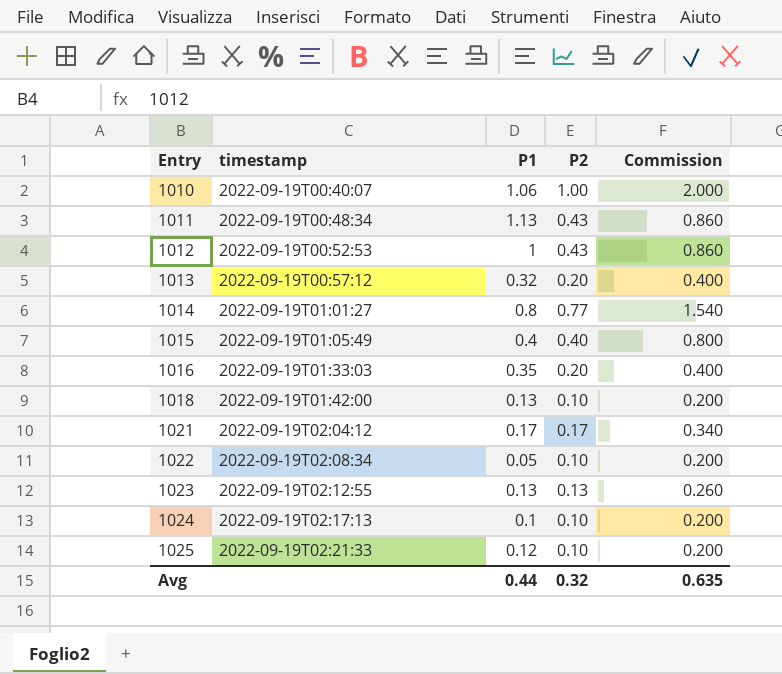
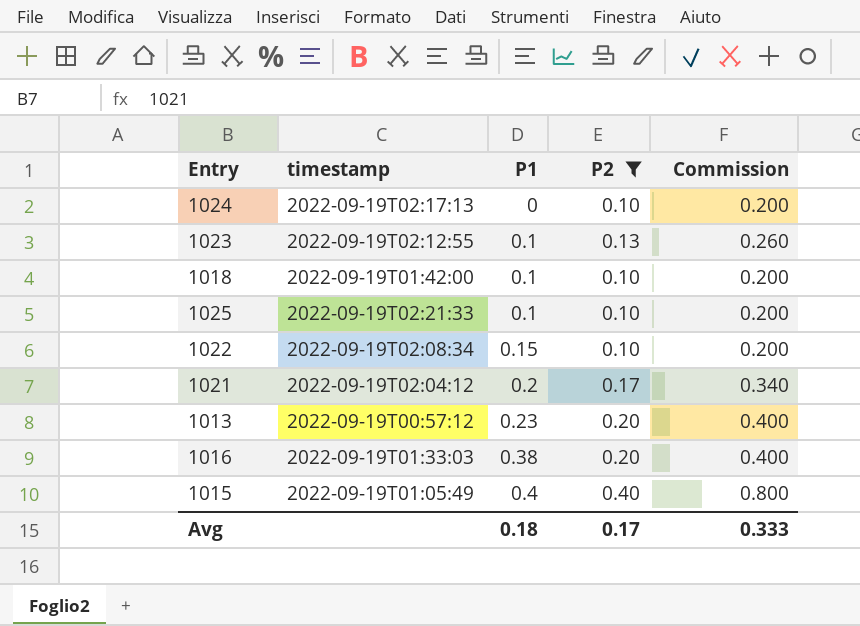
filter: none -> P2 <= 0.40
row order: Entry ascending -> P1 ascending
1024 | P1: 0.1 -> 0
1023 | P1: 0.13 -> 0.1
1018 | P1: 0.13 -> 0.1
1025 | P1: 0.12 -> 0.1
1022 | P1: 0.05 -> 0.15
1021 | P1: 0.17 -> 0.2
1013 | P1: 0.32 -> 0.23
1016 | P1: 0.35 -> 0.38
Avg | P1: 0.44 -> 0.18
Avg | P2: 0.32 -> 0.17
Avg | Commission: 0.635 -> 0.333

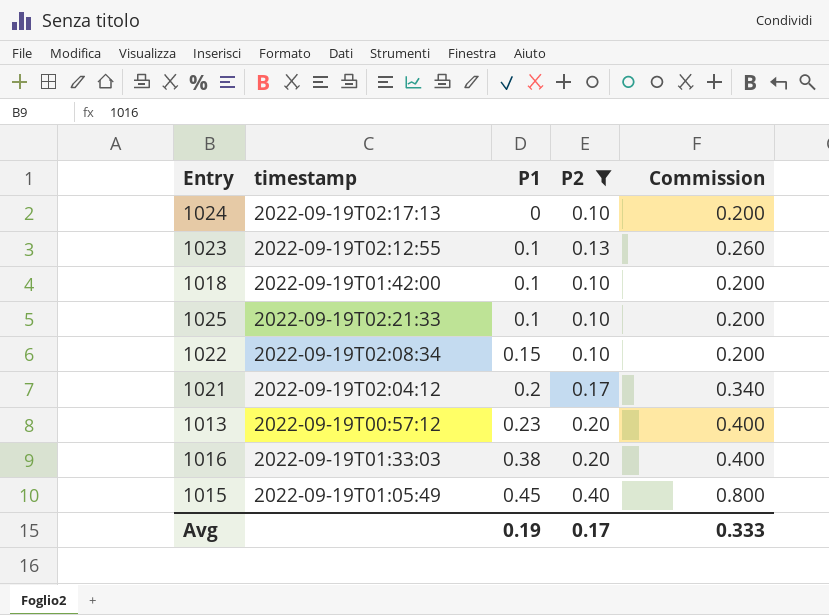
1015 | P1: 0.4 -> 0.45
Avg | P1: 0.18 -> 0.19

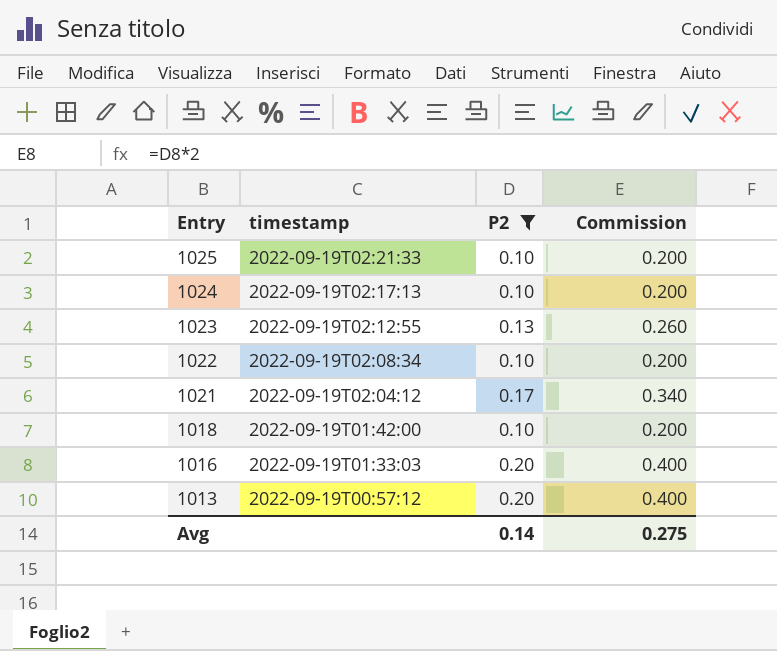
row order: P1 ascending -> Entry descending
column P1 | position: 3 -> none
row 1015: 2022-09-19T01:05:49 | 0.45 | 0.40 | 0.800 -> none
Avg | P2: 0.17 -> 0.14
Avg | Commission: 0.333 -> 0.275

